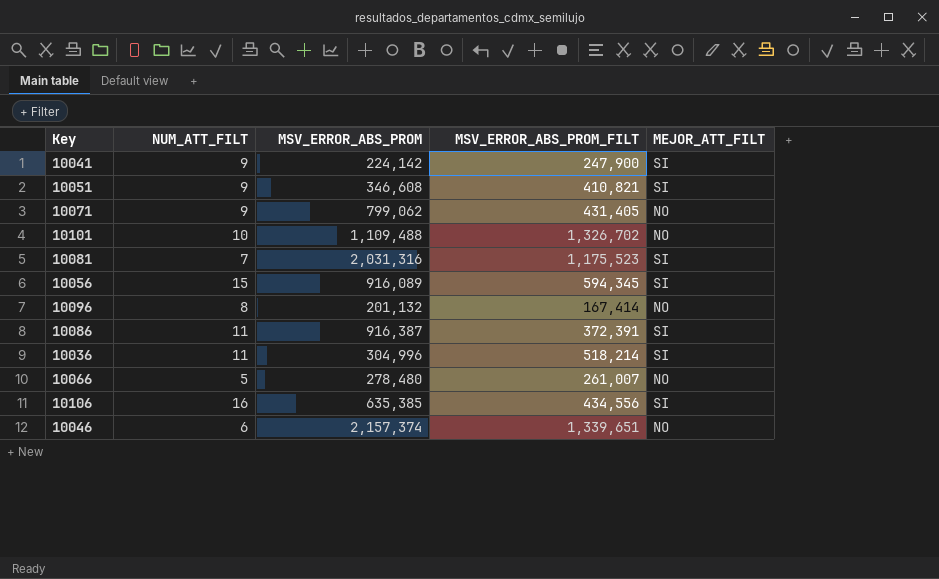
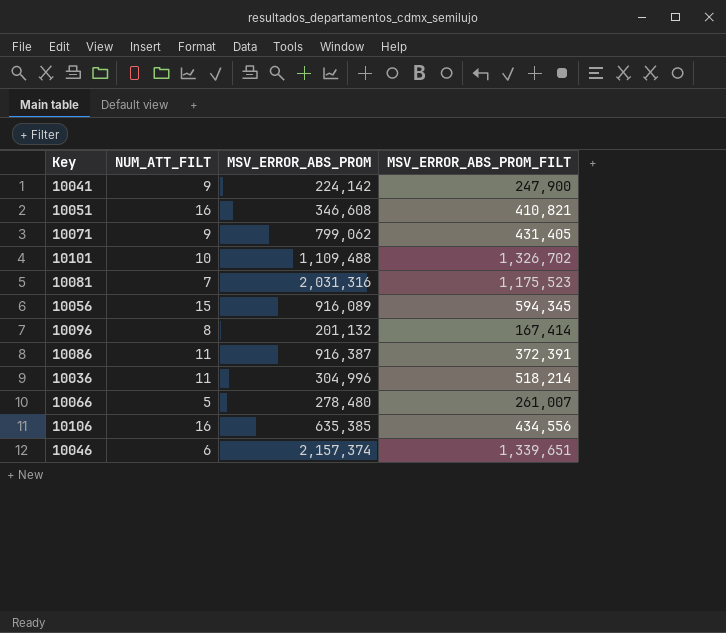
column MEJOR_ATT_FILT | position: 5 -> none
10051 | NUM_ATT_FILT: 9 -> 16

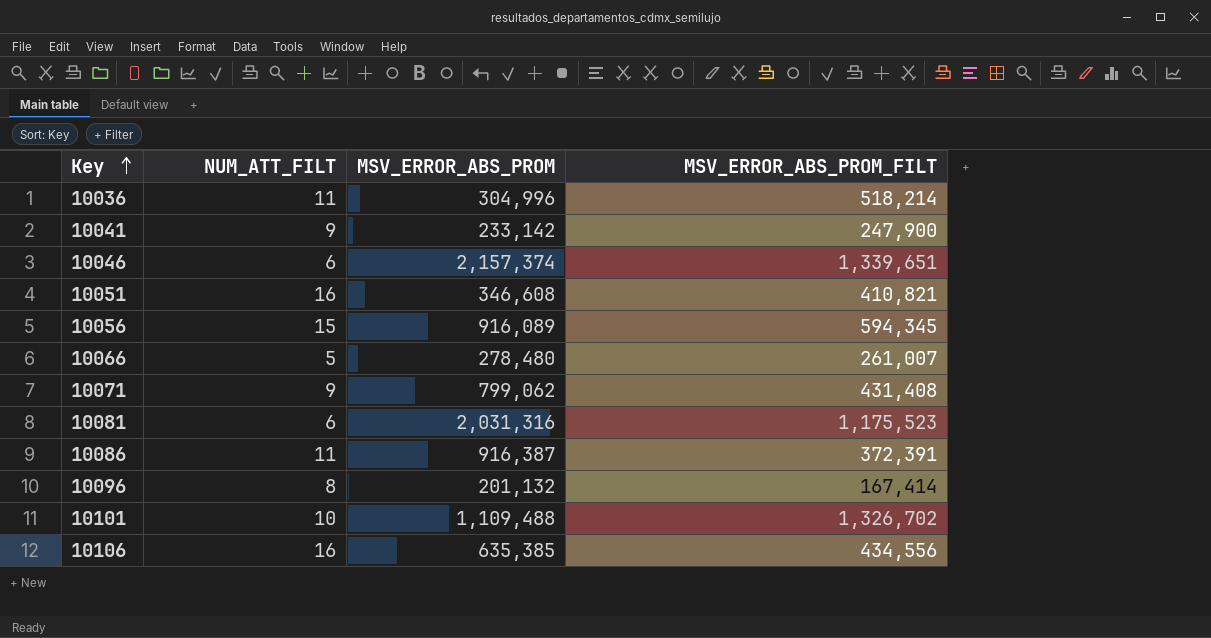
row order: none -> Key ascending
10041 | MSV_ERROR_ABS_PROM: 224,142 -> 233,142
10071 | MSV_ERROR_ABS_PROM_FILT: 431,405 -> 431,408
10081 | NUM_ATT_FILT: 7 -> 6

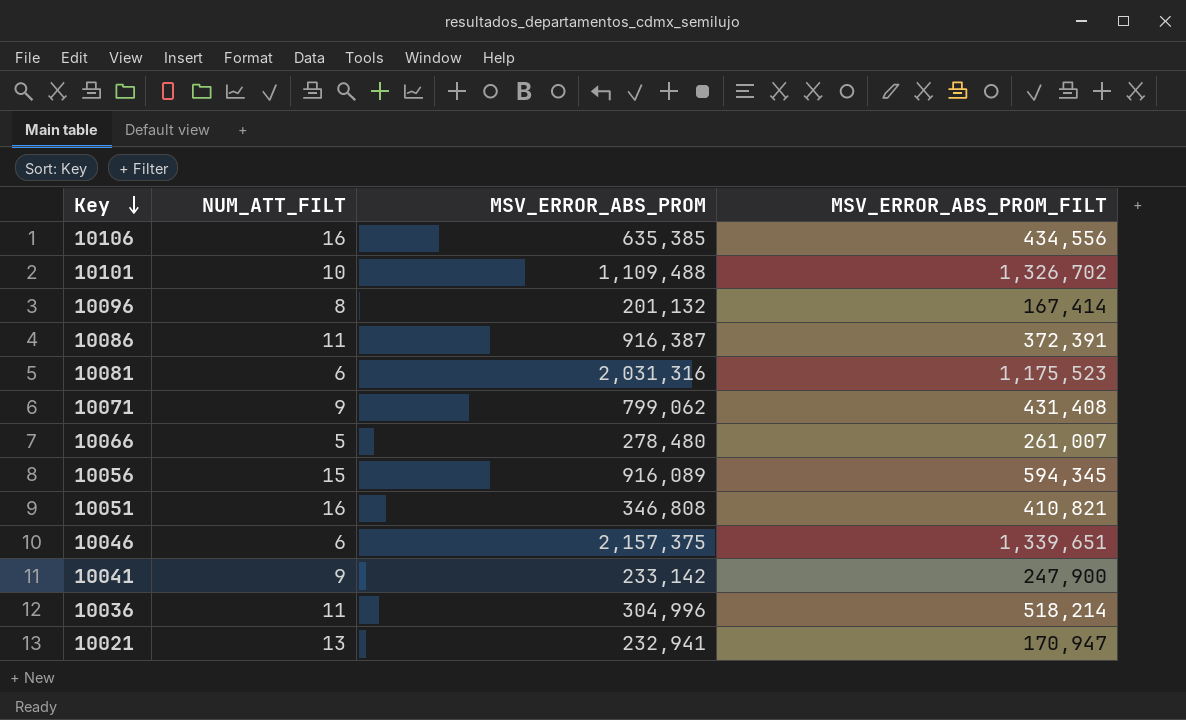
row order: Key ascending -> Key descending
10051 | MSV_ERROR_ABS_PROM: 346,608 -> 346,808
10046 | MSV_ERROR_ABS_PROM: 2,157,374 -> 2,157,375
row 10021: none -> 13 | 232,941 | 170,947

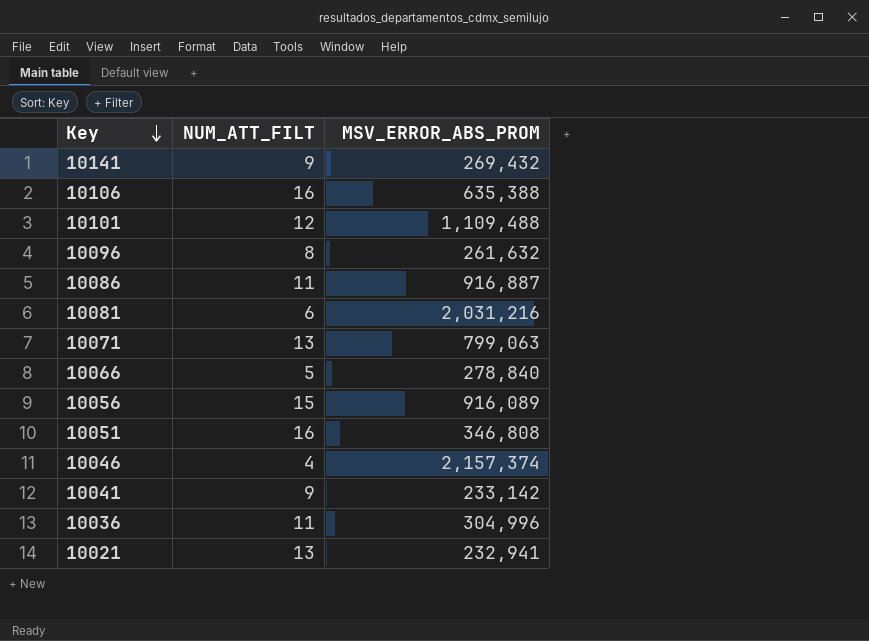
column MSV_ERROR_ABS_PROM_FILT | position: 4 -> none
row 10141: none -> 9 | 269,432
10106 | MSV_ERROR_ABS_PROM: 635,385 -> 635,388
10101 | NUM_ATT_FILT: 10 -> 12
10096 | MSV_ERROR_ABS_PROM: 201,132 -> 261,632
10086 | MSV_ERROR_ABS_PROM: 916,387 -> 916,887
10081 | MSV_ERROR_ABS_PROM: 2,031,316 -> 2,031,216
10071 | NUM_ATT_FILT: 9 -> 13
10071 | MSV_ERROR_ABS_PROM: 799,062 -> 799,063
10066 | MSV_ERROR_ABS_PROM: 278,480 -> 278,840
10046 | NUM_ATT_FILT: 6 -> 4
10046 | MSV_ERROR_ABS_PROM: 2,157,375 -> 2,157,374

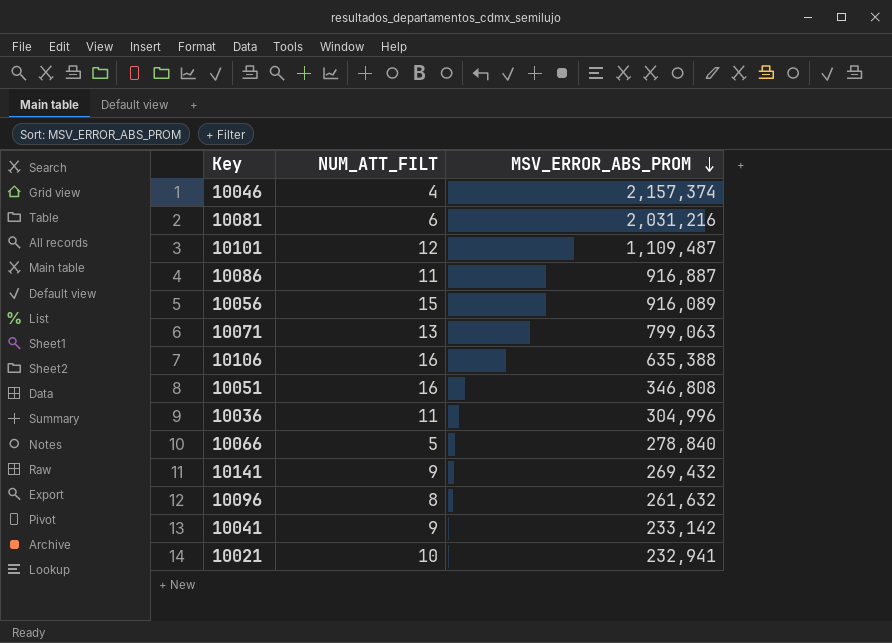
row order: Key descending -> MSV_ERROR_ABS_PROM descending
10101 | MSV_ERROR_ABS_PROM: 1,109,488 -> 1,109,487
10021 | NUM_ATT_FILT: 13 -> 10

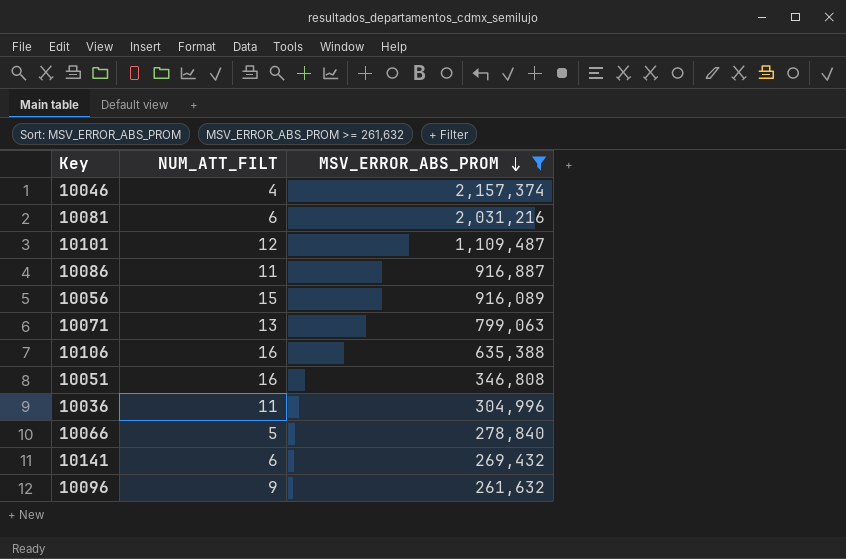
filter: none -> MSV_ERROR_ABS_PROM >= 261,632
10141 | NUM_ATT_FILT: 9 -> 6
10096 | NUM_ATT_FILT: 8 -> 9

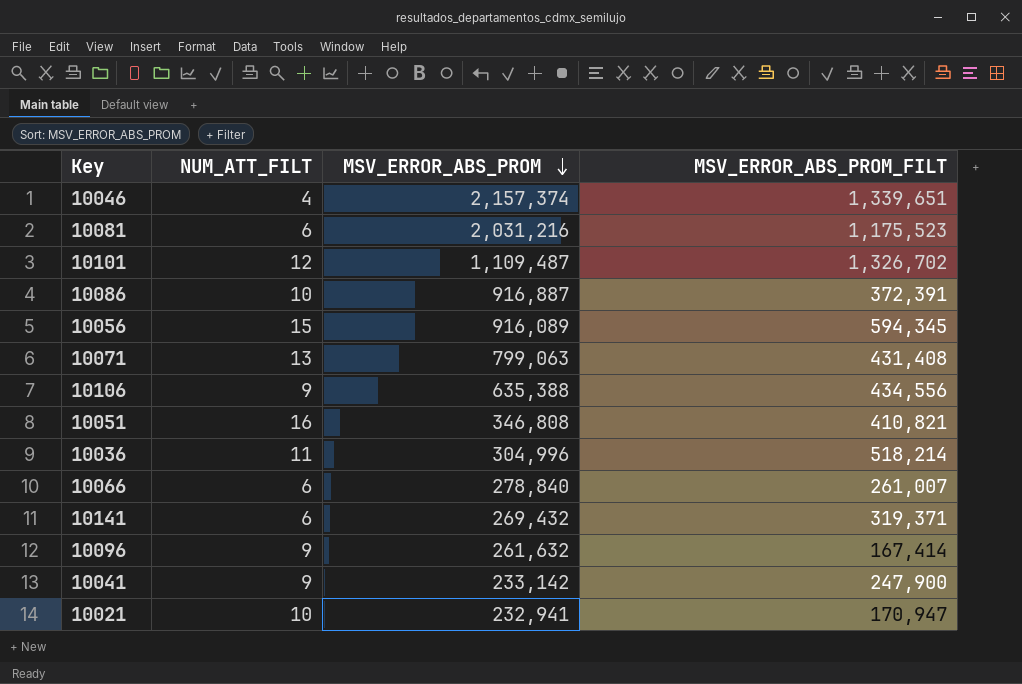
filter: MSV_ERROR_ABS_PROM >= 261,632 -> none
column MSV_ERROR_ABS_PROM_FILT | position: none -> 4
10086 | NUM_ATT_FILT: 11 -> 10
10106 | NUM_ATT_FILT: 16 -> 9
10066 | NUM_ATT_FILT: 5 -> 6

